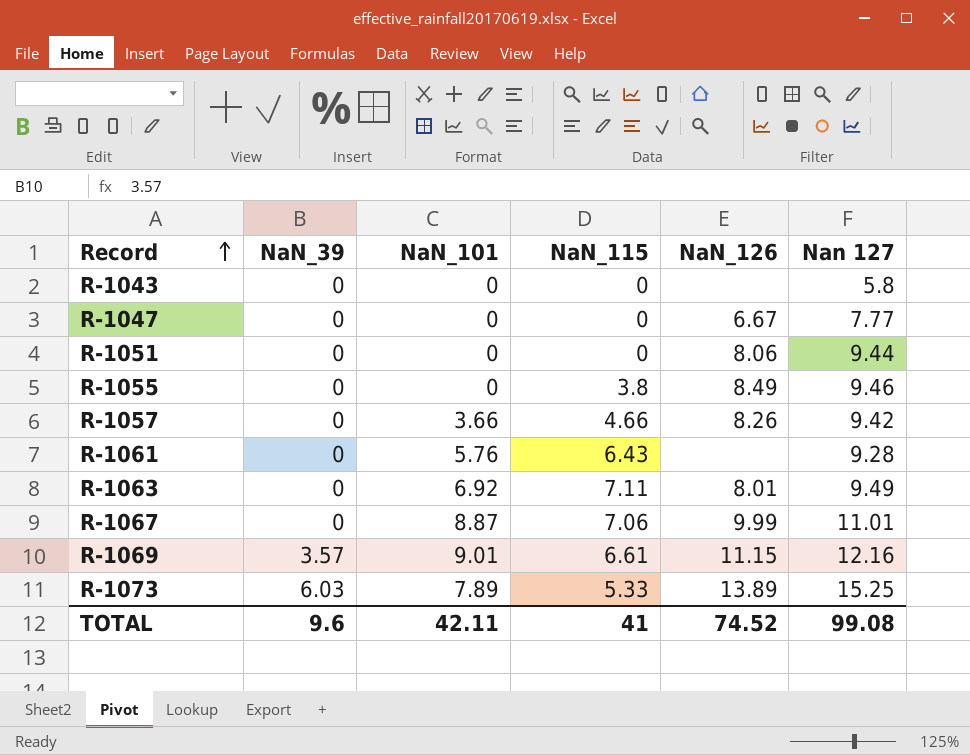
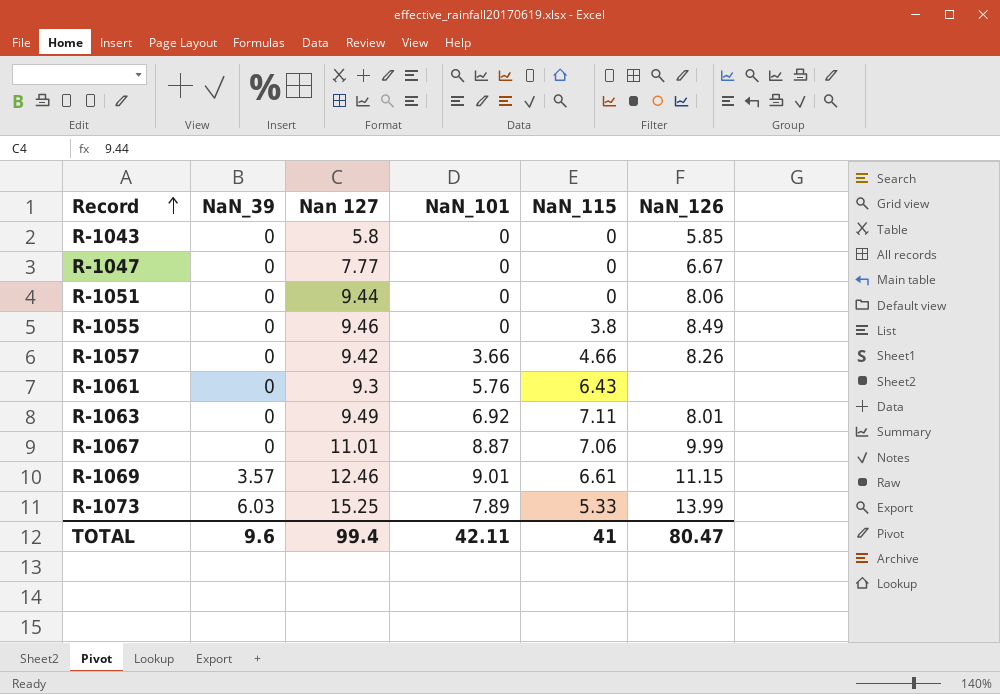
column Nan 127 | position: 6 -> 3
R-1043 | NaN_126: none -> 5.85
R-1061 | Nan 127: 9.28 -> 9.3
R-1069 | Nan 127: 12.16 -> 12.46
R-1073 | NaN_126: 13.89 -> 13.99
TOTAL | Nan 127: 99.08 -> 99.4
TOTAL | NaN_126: 74.52 -> 80.47

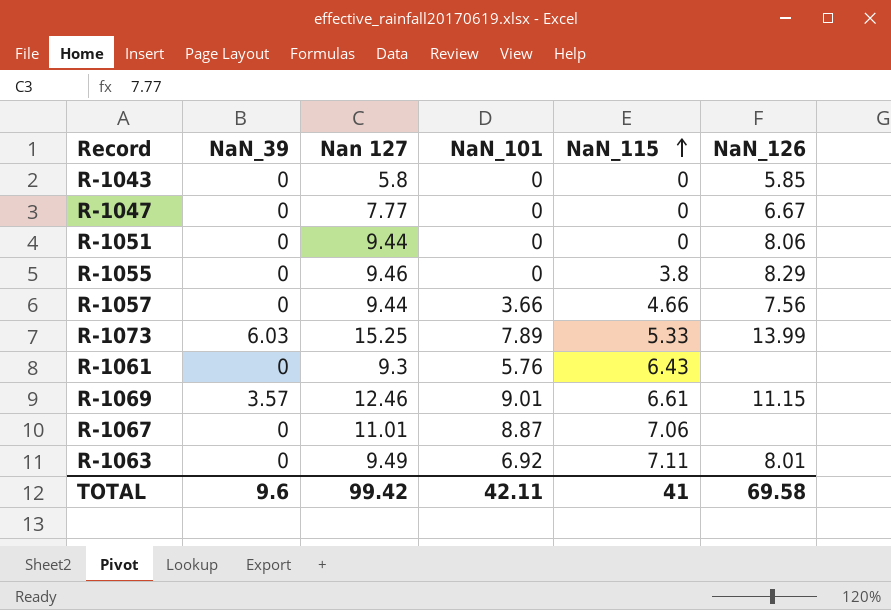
row order: Record ascending -> NaN_115 ascending
R-1055 | NaN_126: 8.49 -> 8.29
R-1057 | Nan 127: 9.42 -> 9.44
R-1057 | NaN_126: 8.26 -> 7.56
R-1067 | NaN_126: 9.99 -> none
TOTAL | Nan 127: 99.4 -> 99.42
TOTAL | NaN_126: 80.47 -> 69.58

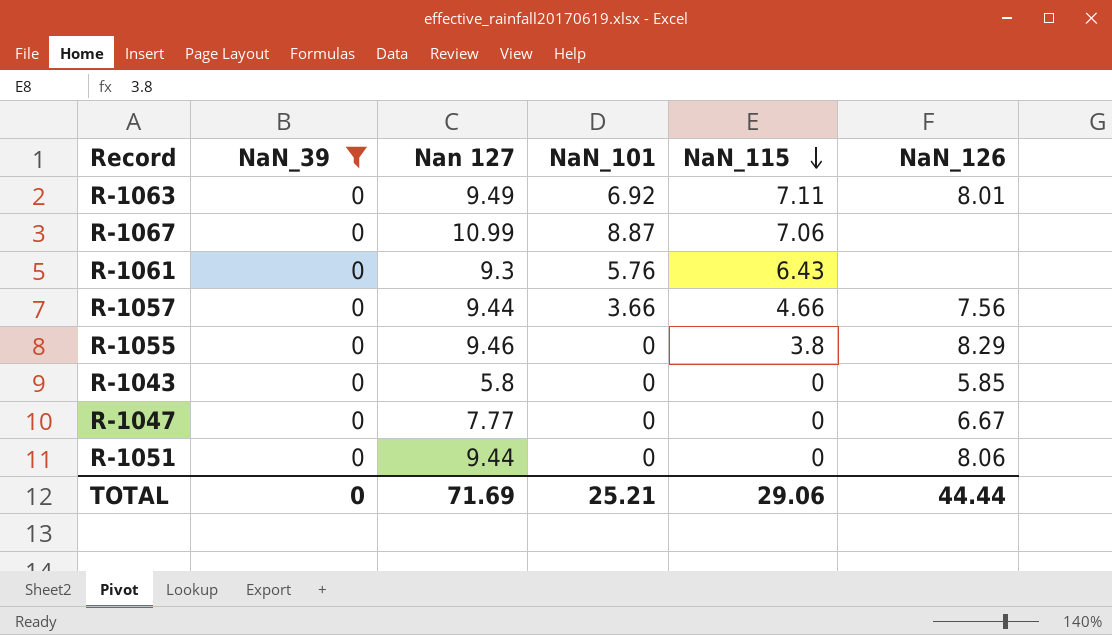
filter: none -> NaN_39 = 0
row order: NaN_115 ascending -> NaN_115 descending
R-1067 | Nan 127: 11.01 -> 10.99
TOTAL | NaN_39: 9.6 -> 0
TOTAL | Nan 127: 99.42 -> 71.69
TOTAL | NaN_101: 42.11 -> 25.21
TOTAL | NaN_115: 41 -> 29.06
TOTAL | NaN_126: 69.58 -> 44.44

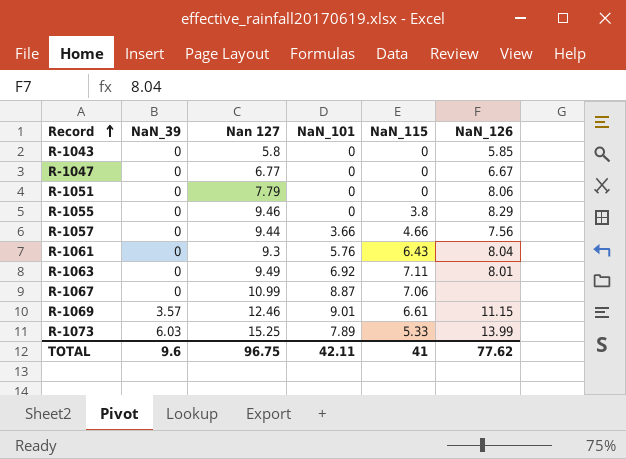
filter: NaN_39 = 0 -> none
row order: NaN_115 descending -> Record ascending
R-1047 | Nan 127: 7.77 -> 6.77
R-1051 | Nan 127: 9.44 -> 7.79
R-1061 | NaN_126: none -> 8.04
TOTAL | NaN_39: 0 -> 9.6
TOTAL | Nan 127: 71.69 -> 96.75
TOTAL | NaN_101: 25.21 -> 42.11
TOTAL | NaN_115: 29.06 -> 41
TOTAL | NaN_126: 44.44 -> 77.62

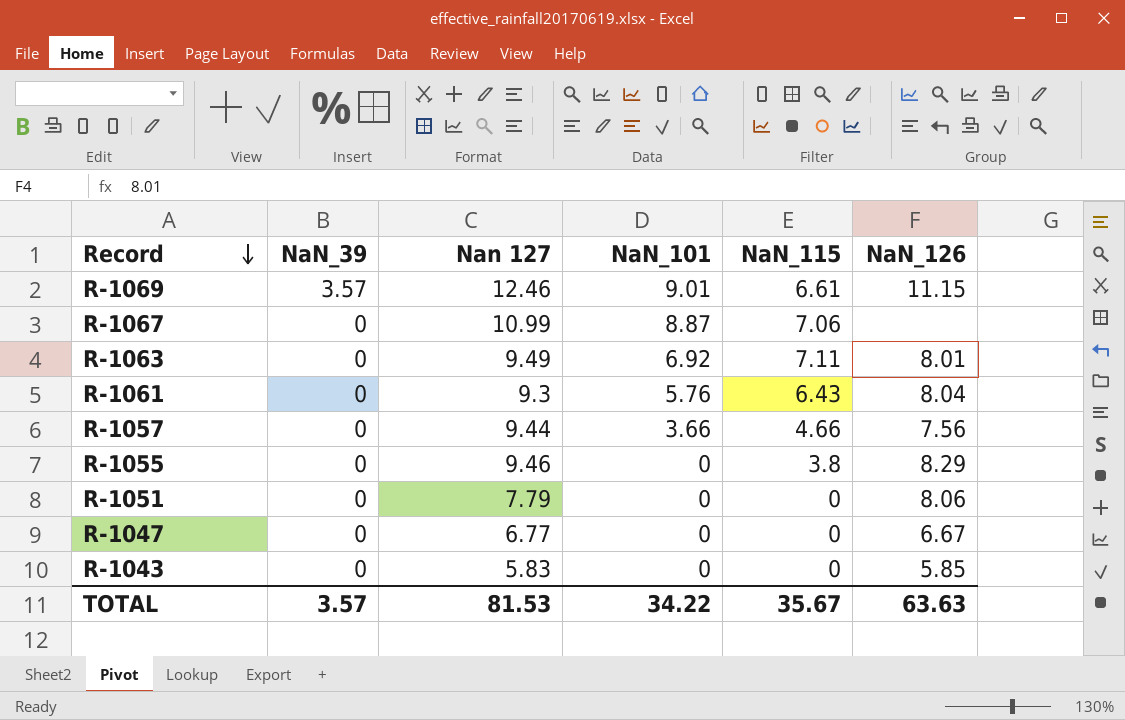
row order: Record ascending -> Record descending
row R-1073: 6.03 | 15.25 | 7.89 | 5.33 | 13.99 -> none
R-1043 | Nan 127: 5.8 -> 5.83
TOTAL | NaN_39: 9.6 -> 3.57
TOTAL | Nan 127: 96.75 -> 81.53
TOTAL | NaN_101: 42.11 -> 34.22
TOTAL | NaN_115: 41 -> 35.67
TOTAL | NaN_126: 77.62 -> 63.63

